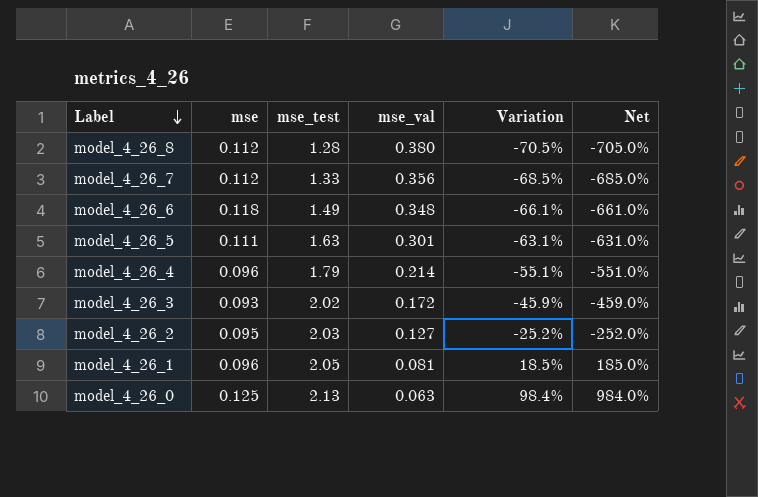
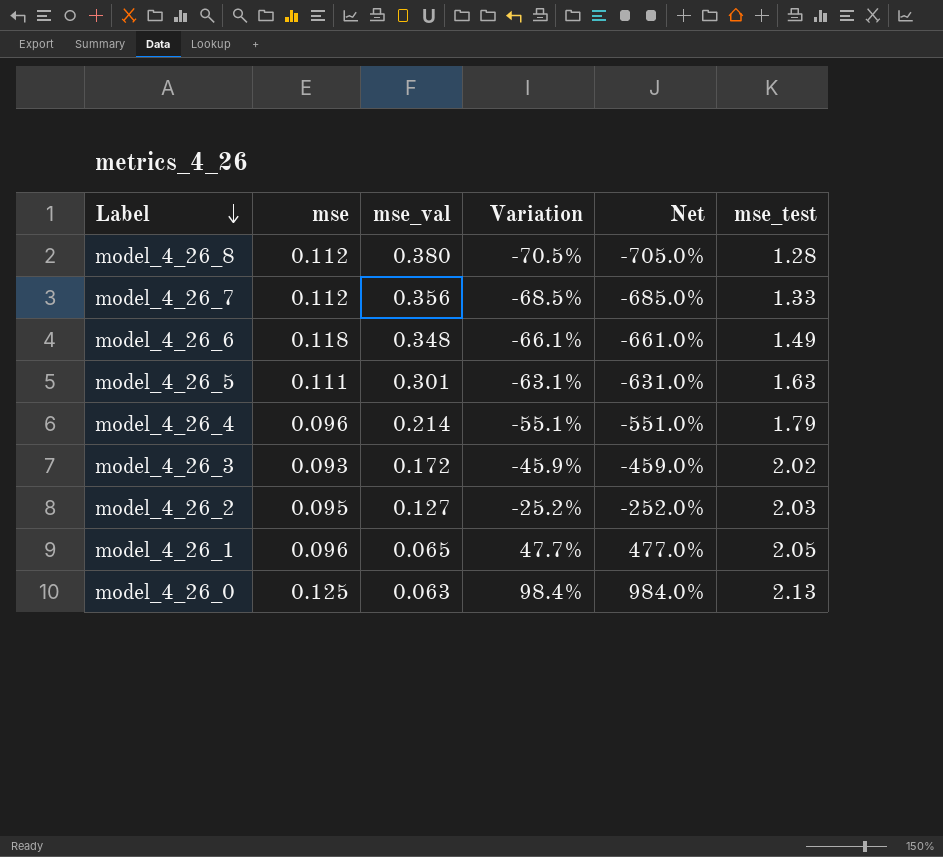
column mse_test | position: 3 -> 6
model_4_26_1 | mse_val: 0.081 -> 0.065
model_4_26_1 | Variation: 18.5% -> 47.7%
model_4_26_1 | Net: 185.0% -> 477.0%

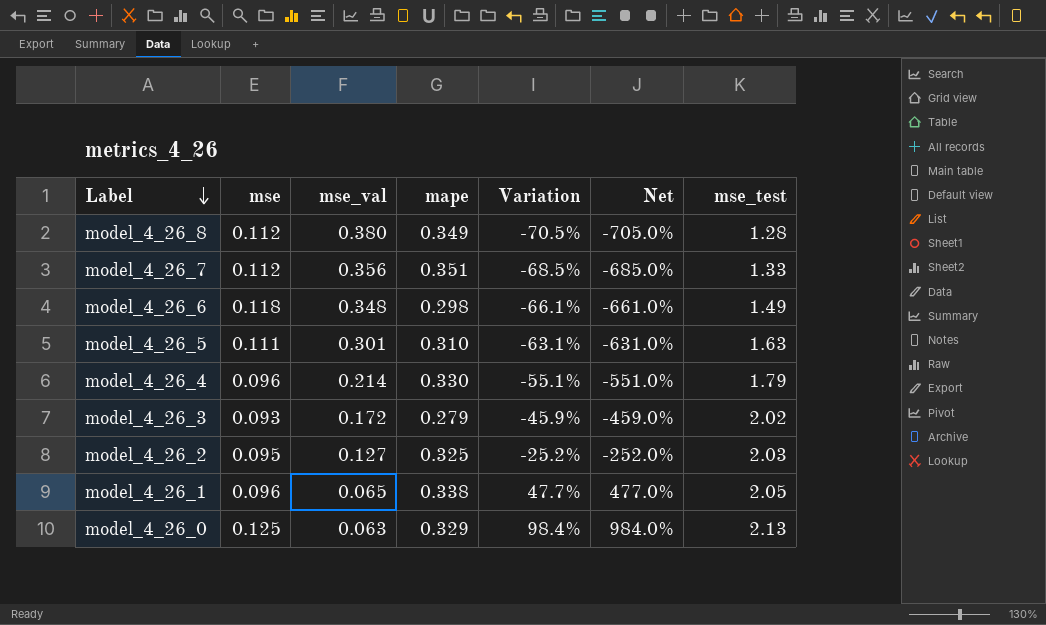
column mape | position: none -> 4

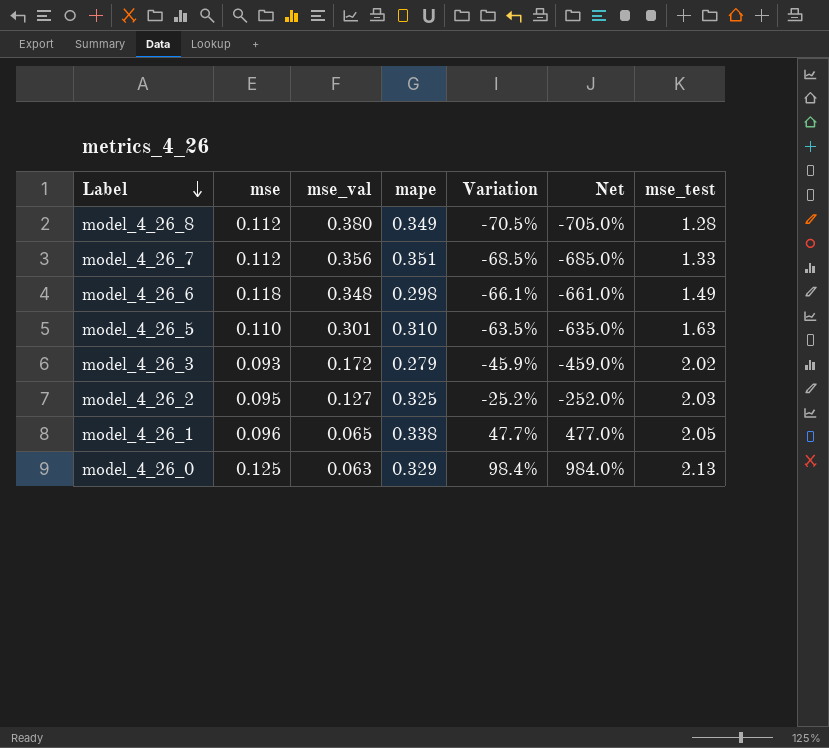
row model_4_26_4: 0.096 | 0.214 | 0.330 | -55.1% | -551.0% | 1.79 -> none
model_4_26_5 | mse: 0.111 -> 0.110
model_4_26_5 | Variation: -63.1% -> -63.5%
model_4_26_5 | Net: -631.0% -> -635.0%

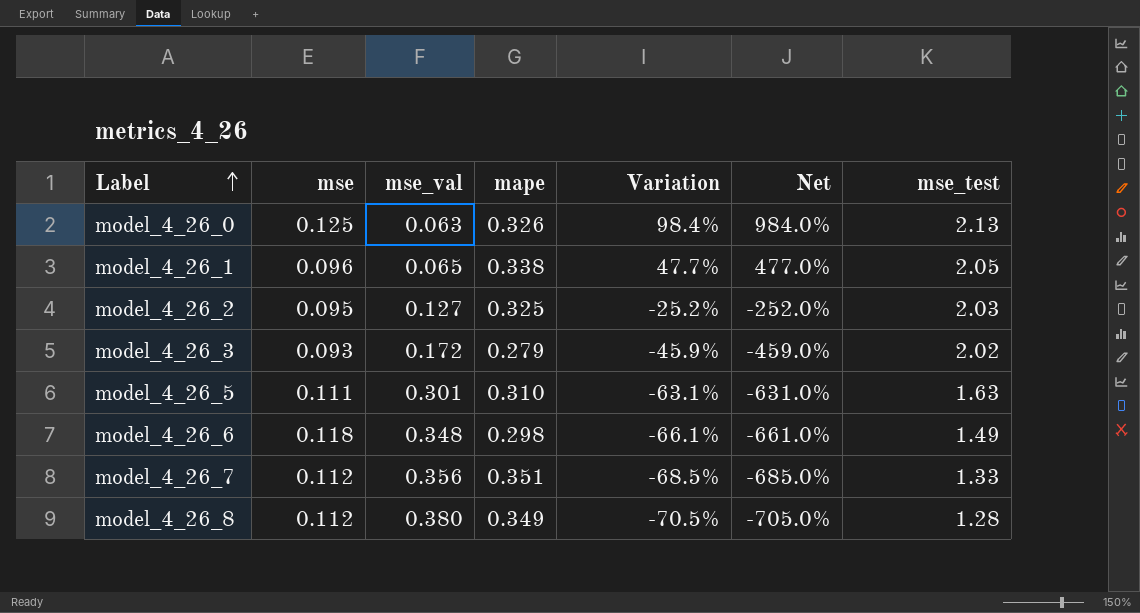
row order: Label descending -> Label ascending
model_4_26_0 | mape: 0.329 -> 0.326
model_4_26_5 | mse: 0.110 -> 0.111
model_4_26_5 | Variation: -63.5% -> -63.1%
model_4_26_5 | Net: -635.0% -> -631.0%

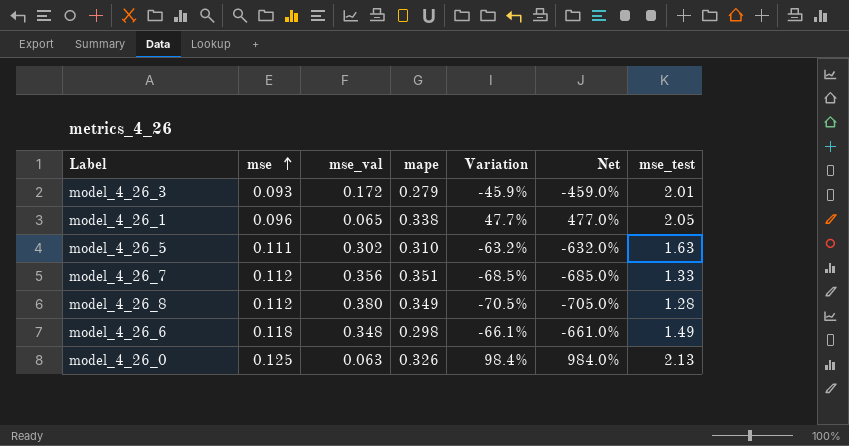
row order: Label ascending -> mse ascending
row model_4_26_2: 0.095 | 0.127 | 0.325 | -25.2% | -252.0% | 2.03 -> none
model_4_26_3 | mse_test: 2.02 -> 2.01
model_4_26_5 | mse_val: 0.301 -> 0.302
model_4_26_5 | Variation: -63.1% -> -63.2%
model_4_26_5 | Net: -631.0% -> -632.0%

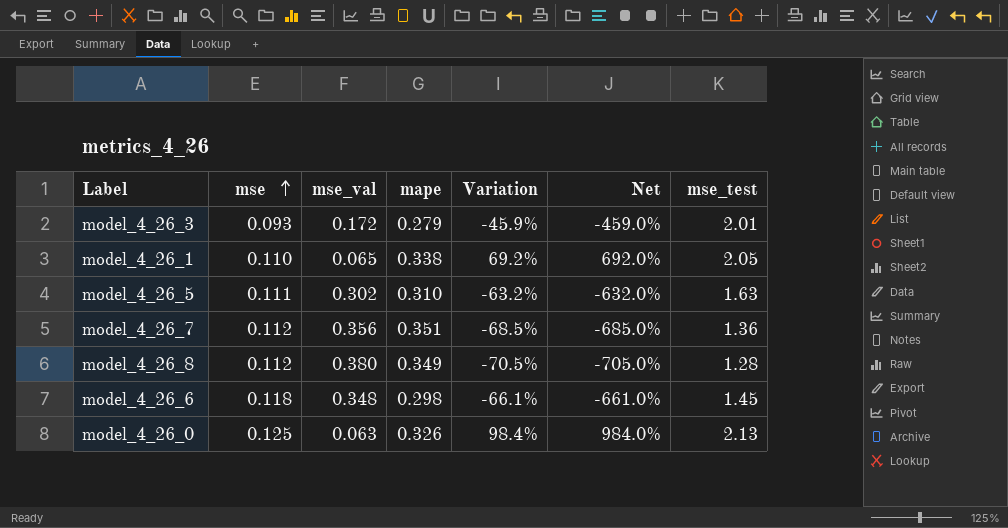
model_4_26_1 | mse: 0.096 -> 0.110
model_4_26_1 | Variation: 47.7% -> 69.2%
model_4_26_1 | Net: 477.0% -> 692.0%
model_4_26_7 | mse_test: 1.33 -> 1.36
model_4_26_6 | mse_test: 1.49 -> 1.45

